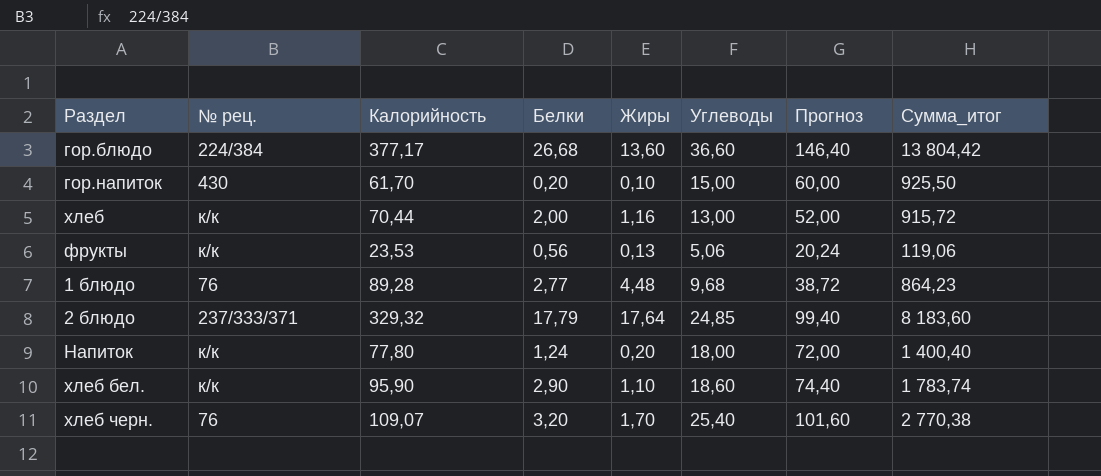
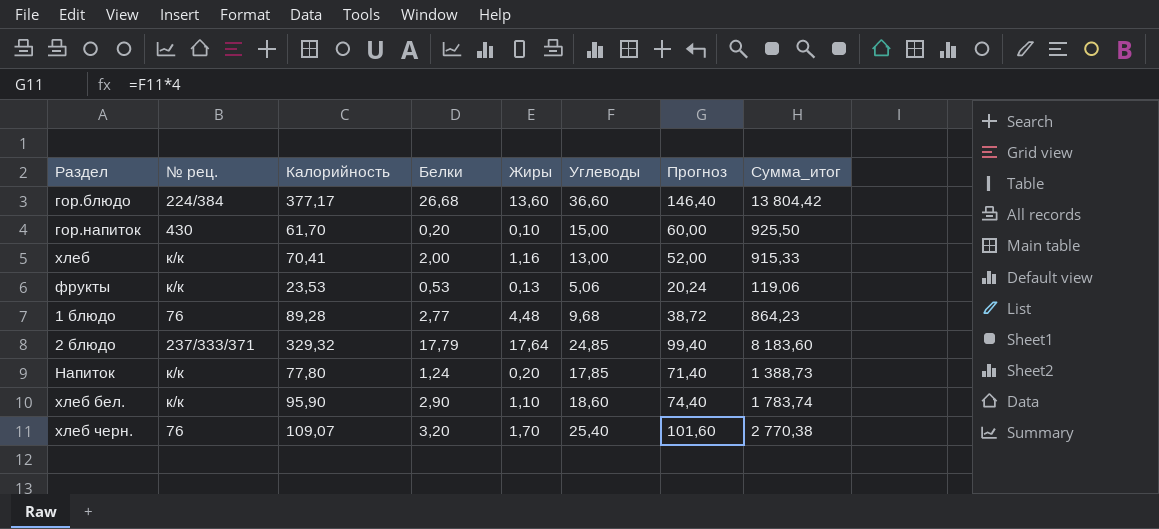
хлеб | Калорийность: 70,44 -> 70,41
хлеб | Сумма_итог: 915,72 -> 915,33
фрукты | Белки: 0,56 -> 0,53
Напиток | Углеводы: 18,00 -> 17,85
Напиток | Прогноз: 72,00 -> 71,40
Напиток | Сумма_итог: 1 400,40 -> 1 388,73

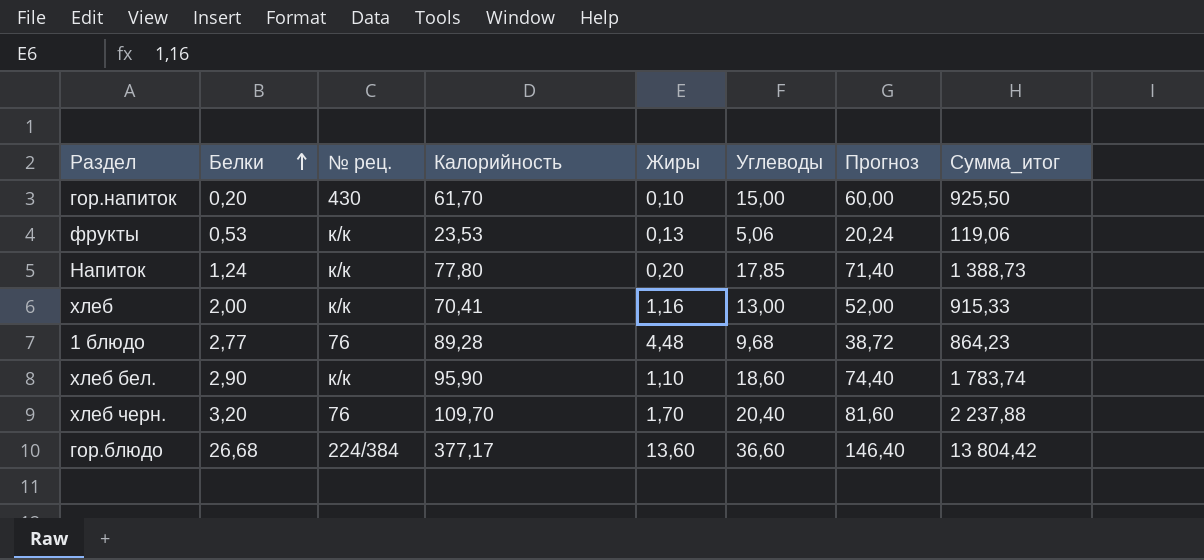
row order: none -> Белки ascending
column Белки | position: 4 -> 2
row 2 блюдо: 237/333/371 | 329,32 | 17,79 | 17,64 | 24,85 | 99,40 | 8 183,60 -> none
хлеб черн. | Калорийность: 109,07 -> 109,70
хлеб черн. | Углеводы: 25,40 -> 20,40
хлеб черн. | Прогноз: 101,60 -> 81,60
хлеб черн. | Сумма_итог: 2 770,38 -> 2 237,88

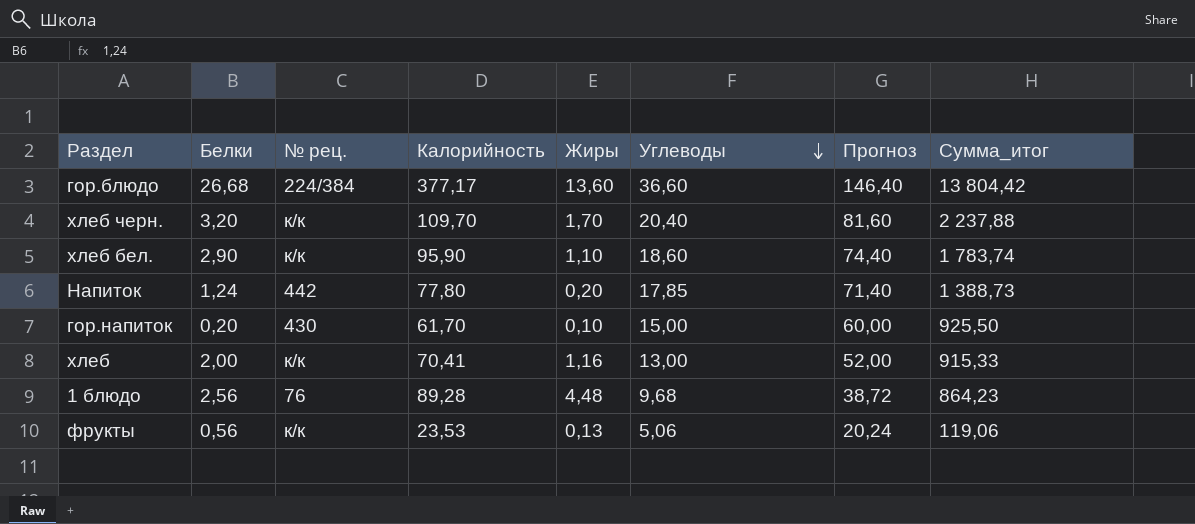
row order: Белки ascending -> Углеводы descending
хлеб черн. | № рец.: 76 -> к/к
Напиток | № рец.: к/к -> 442
1 блюдо | Белки: 2,77 -> 2,56
фрукты | Белки: 0,53 -> 0,56

